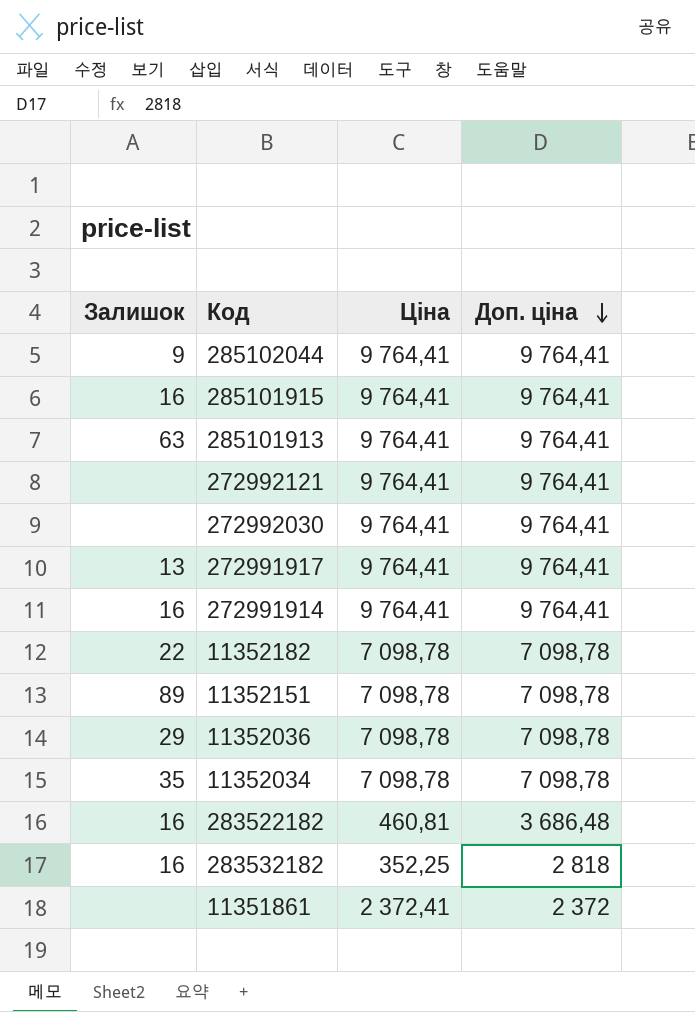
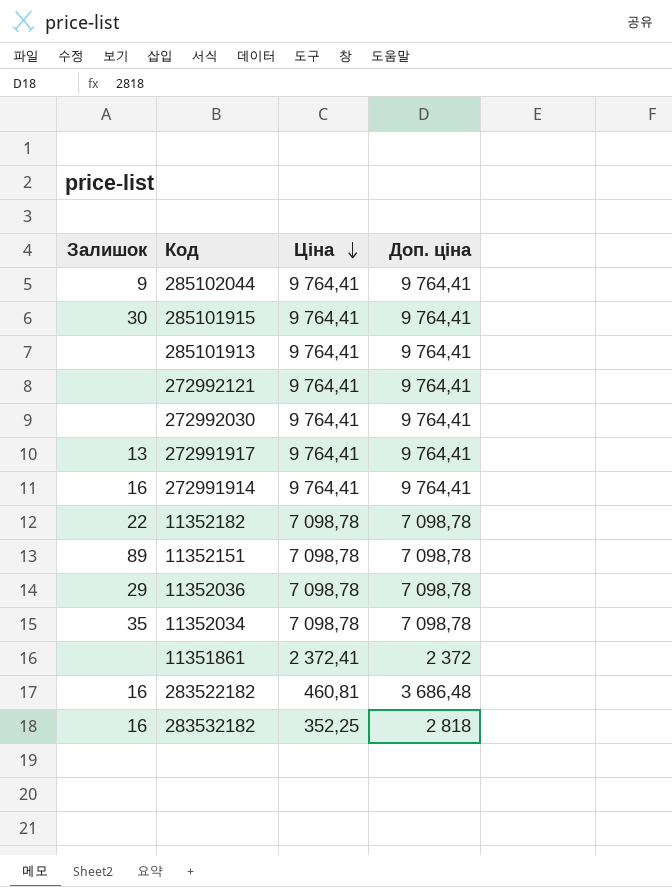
row order: Доп. ціна descending -> Ціна descending
285101915 | Залишок: 16 -> 30
285101913 | Залишок: 63 -> none

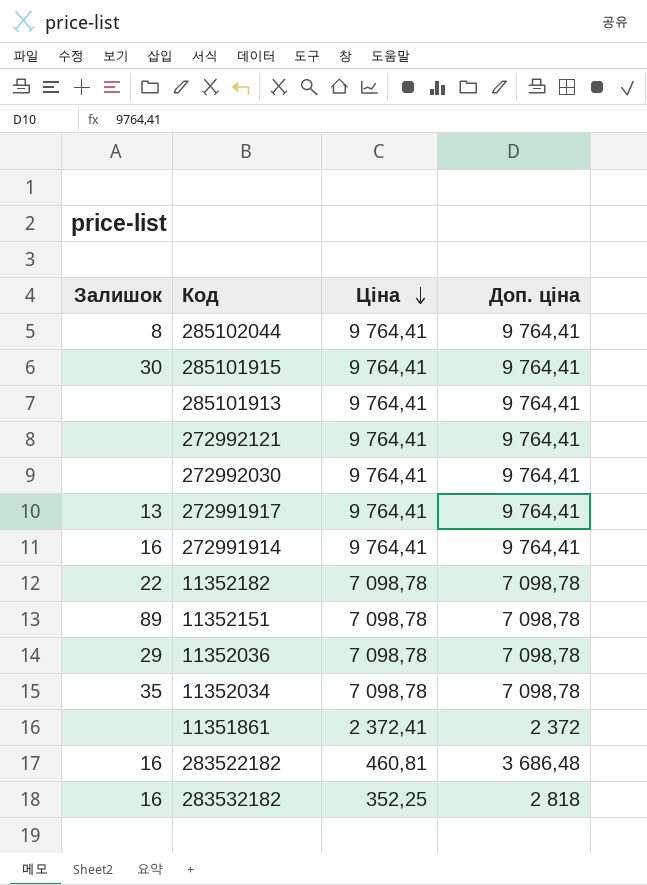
285102044 | Залишок: 9 -> 8

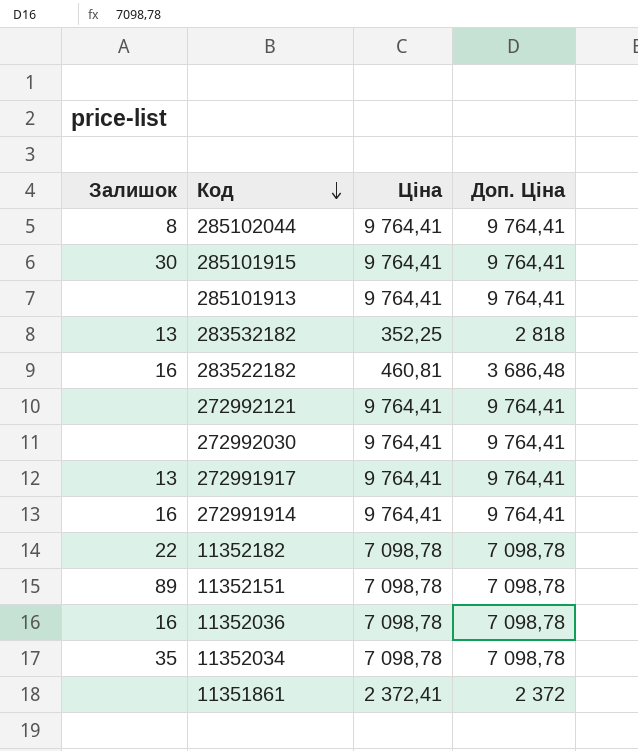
row order: Ціна descending -> Код descending
column name: Доп. ціна -> Доп. Ціна
283532182 | Залишок: 16 -> 13
11352036 | Залишок: 29 -> 16

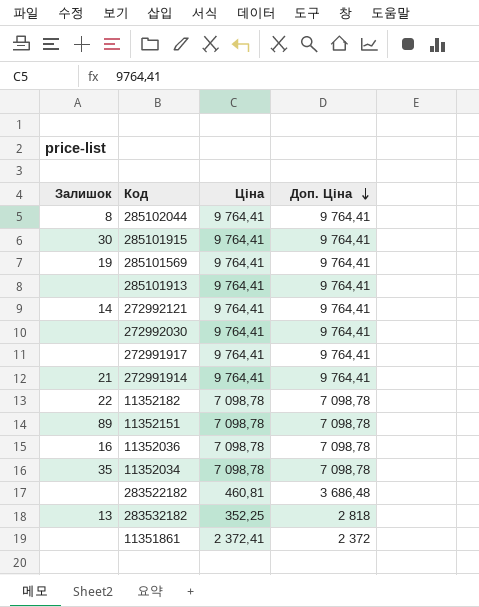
row order: Код descending -> Доп. Ціна descending
row 285101569: none -> 19 | 9 764,41 | 9 764,41
272992121 | Залишок: none -> 14
272991917 | Залишок: 13 -> none
272991914 | Залишок: 16 -> 21
283522182 | Залишок: 16 -> none

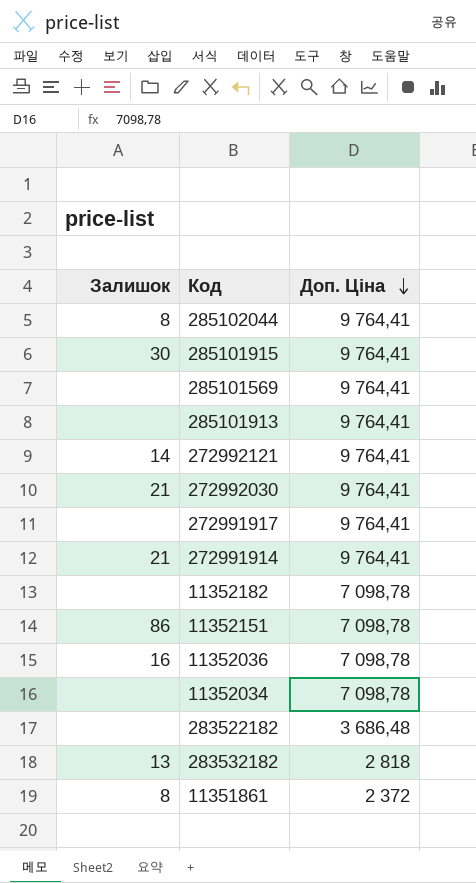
column Ціна | position: 3 -> none
285101569 | Залишок: 19 -> none
272992030 | Залишок: none -> 21
11352182 | Залишок: 22 -> none
11352151 | Залишок: 89 -> 86
11352034 | Залишок: 35 -> none
11351861 | Залишок: none -> 8

